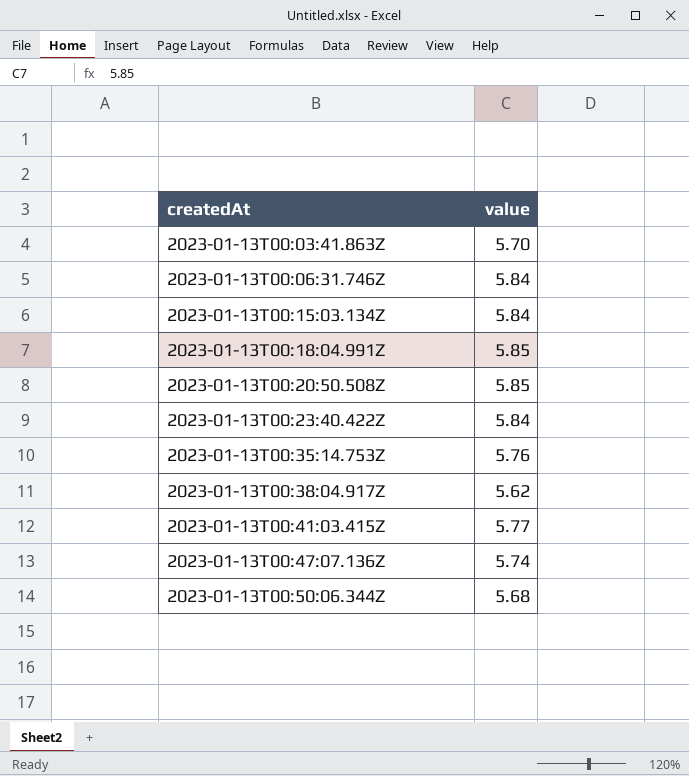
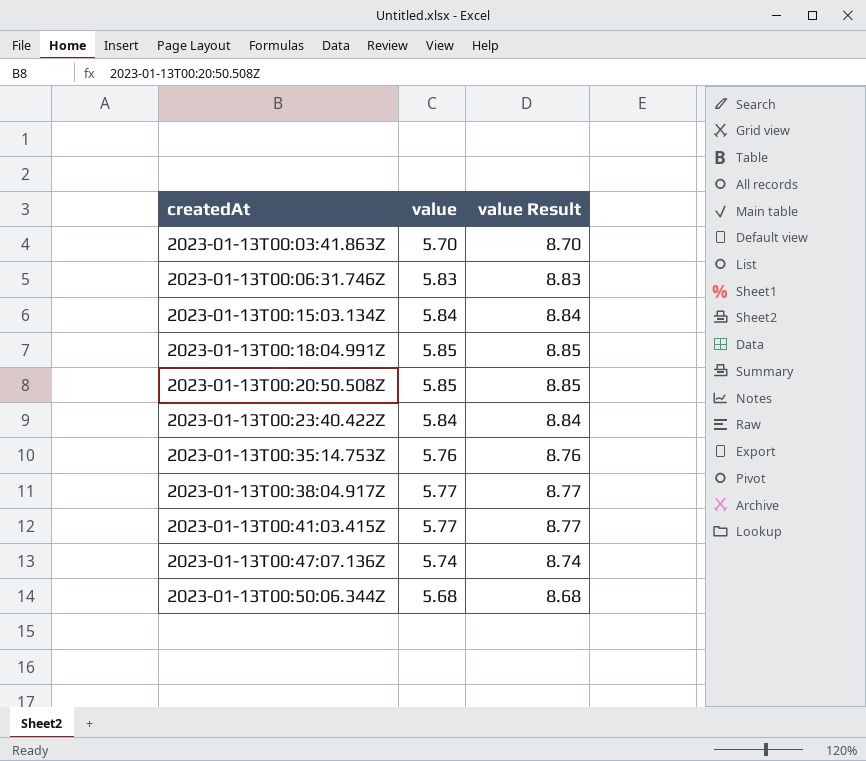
column value Result | formula: none -> [value] + 3
2023-01-13T00:06:31.746Z | value: 5.84 -> 5.83
2023-01-13T00:38:04.917Z | value: 5.62 -> 5.77

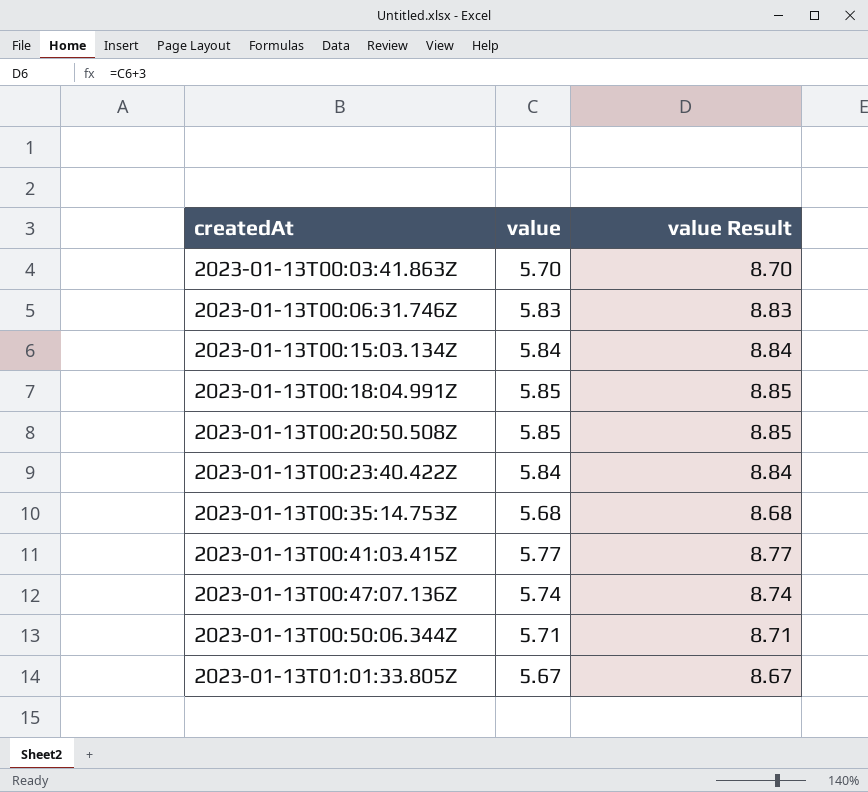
row 2023-01-13T00:38:04.917Z: 5.77 | 8.77 -> none
2023-01-13T00:35:14.753Z | value: 5.76 -> 5.68
2023-01-13T00:35:14.753Z | value Result: 8.76 -> 8.68
2023-01-13T00:50:06.344Z | value: 5.68 -> 5.71
2023-01-13T00:50:06.344Z | value Result: 8.68 -> 8.71
row 2023-01-13T01:01:33.805Z: none -> 5.67 | 8.67

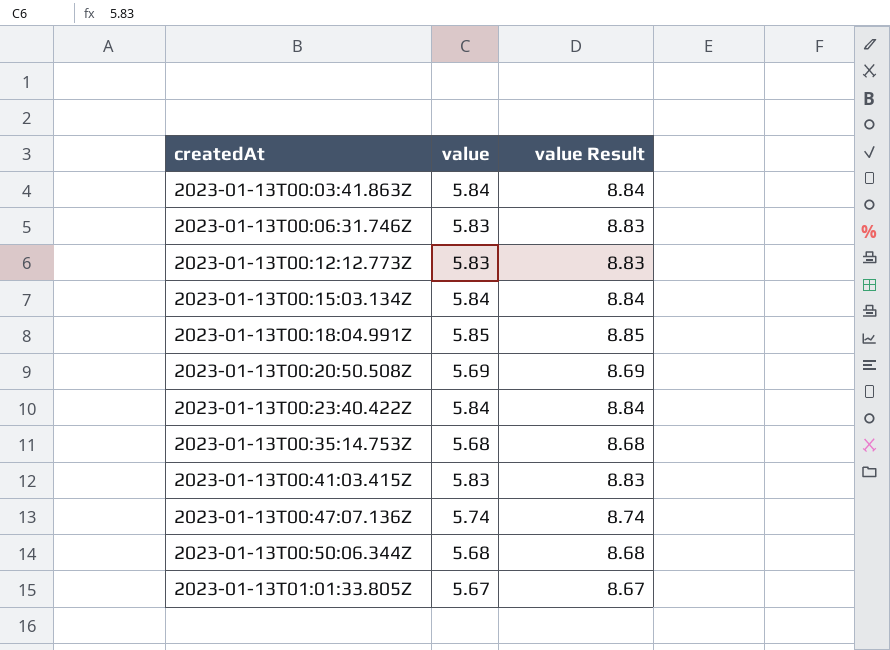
2023-01-13T00:03:41.863Z | value: 5.70 -> 5.84
2023-01-13T00:03:41.863Z | value Result: 8.70 -> 8.84
row 2023-01-13T00:12:12.773Z: none -> 5.83 | 8.83
2023-01-13T00:20:50.508Z | value: 5.85 -> 5.69
2023-01-13T00:20:50.508Z | value Result: 8.85 -> 8.69
2023-01-13T00:41:03.415Z | value: 5.77 -> 5.83
2023-01-13T00:41:03.415Z | value Result: 8.77 -> 8.83
2023-01-13T00:50:06.344Z | value: 5.71 -> 5.68
2023-01-13T00:50:06.344Z | value Result: 8.71 -> 8.68

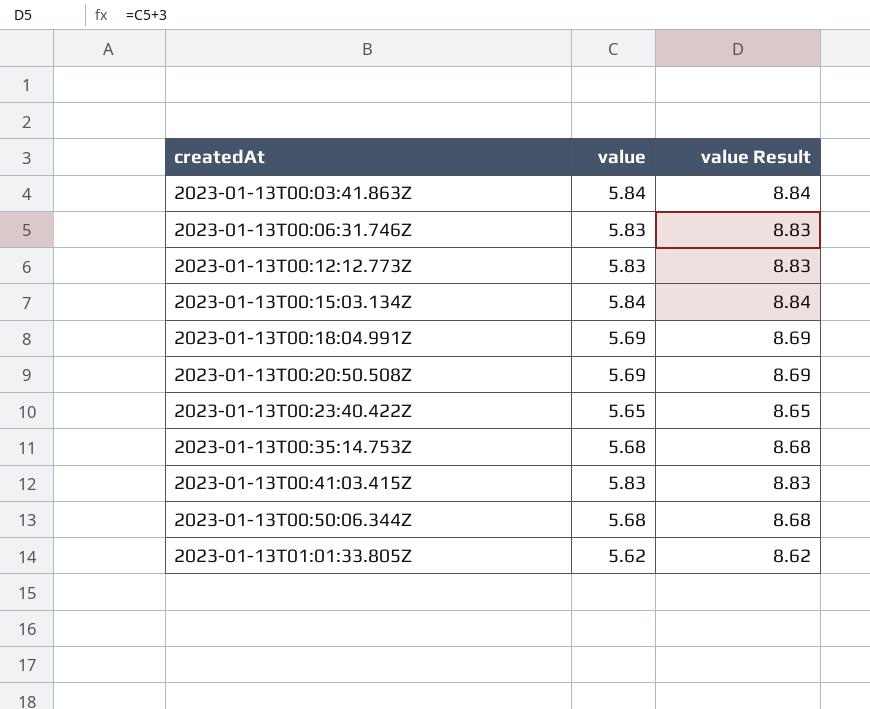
row 2023-01-13T00:47:07.136Z: 5.74 | 8.74 -> none
2023-01-13T00:18:04.991Z | value: 5.85 -> 5.69
2023-01-13T00:18:04.991Z | value Result: 8.85 -> 8.69
2023-01-13T00:23:40.422Z | value: 5.84 -> 5.65
2023-01-13T00:23:40.422Z | value Result: 8.84 -> 8.65
2023-01-13T01:01:33.805Z | value: 5.67 -> 5.62
2023-01-13T01:01:33.805Z | value Result: 8.67 -> 8.62

